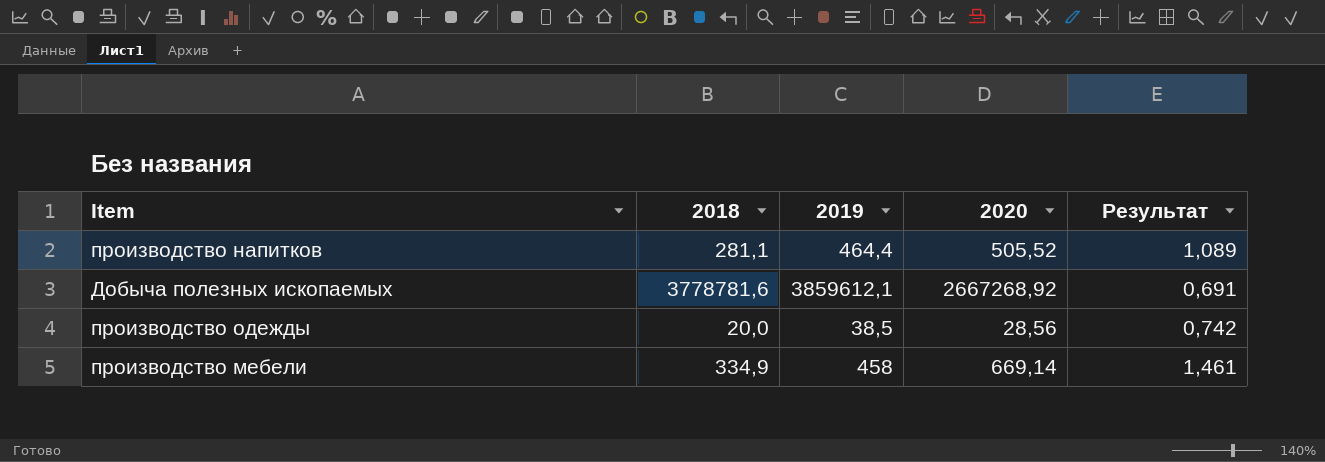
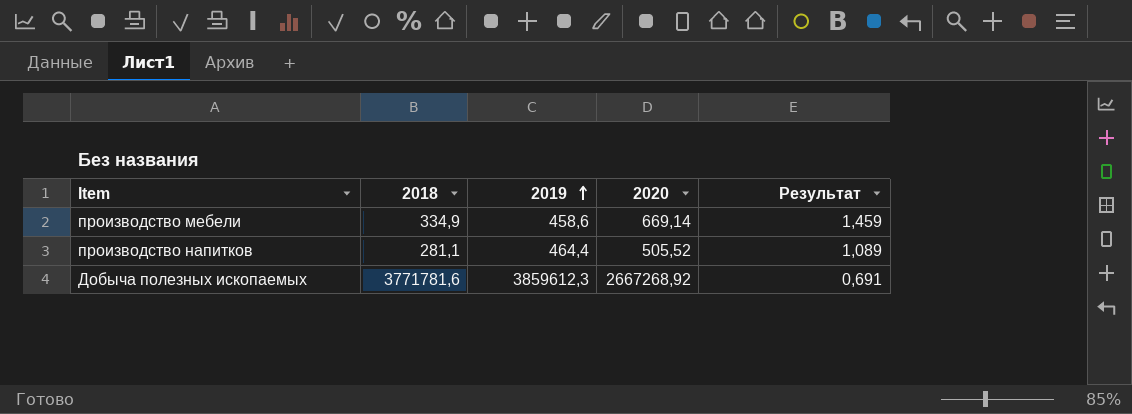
row order: none -> 2019 ascending
row производство одежды: 20,0 | 38,5 | 28,56 | 0,742 -> none
производство мебели | 2019: 458 -> 458,6
производство мебели | Результат: 1,461 -> 1,459
Добыча полезных ископаемых | 2018: 3778781,6 -> 3771781,6
Добыча полезных ископаемых | 2019: 3859612,1 -> 3859612,3

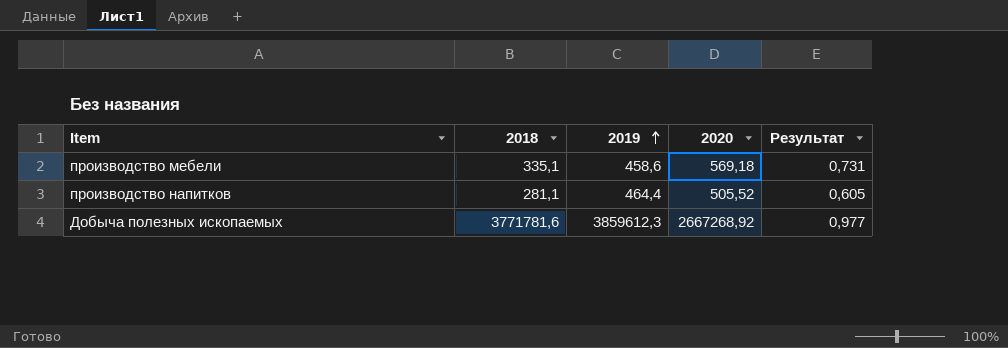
column Результат | formula: [2020] / [2019] -> [2018] / [2019]
производство мебели | 2018: 334,9 -> 335,1
производство мебели | 2020: 669,14 -> 569,18

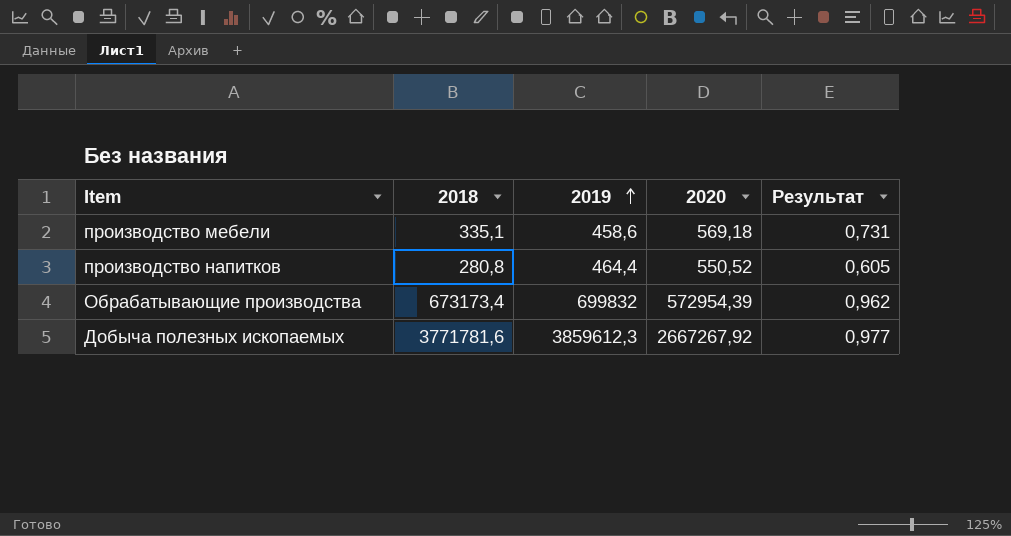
производство напитков | 2018: 281,1 -> 280,8
производство напитков | 2020: 505,52 -> 550,52
row Обрабатывающие производства: none -> 673173,4 | 699832 | 572954,39 | 0,962
Добыча полезных ископаемых | 2020: 2667268,92 -> 2667267,92

